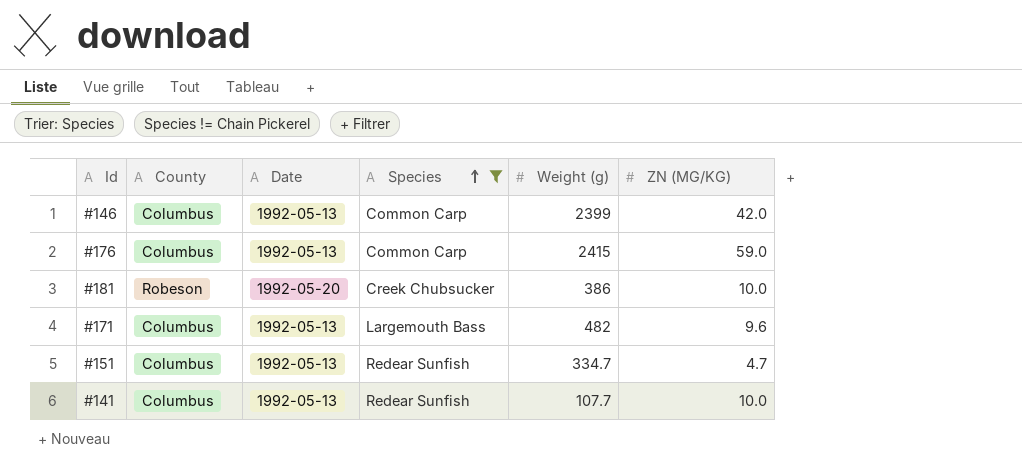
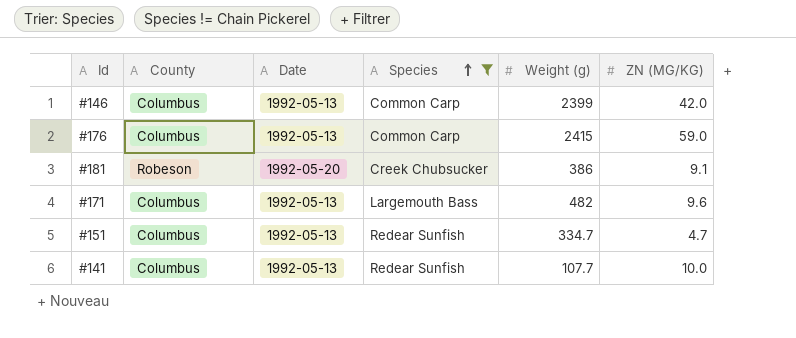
#181 | ZN (MG/KG): 10.0 -> 9.1

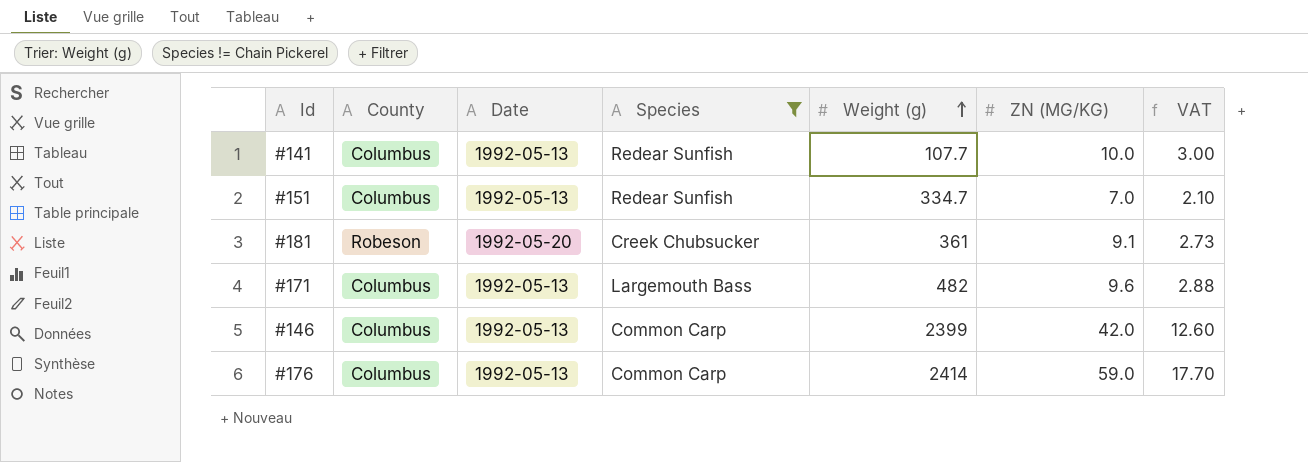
row order: Species ascending -> Weight (g) ascending
column VAT | formula: none -> [ZN (MG/KG)] * 0.3
#151 | ZN (MG/KG): 4.7 -> 7.0
#181 | Weight (g): 386 -> 361
#176 | Weight (g): 2415 -> 2414

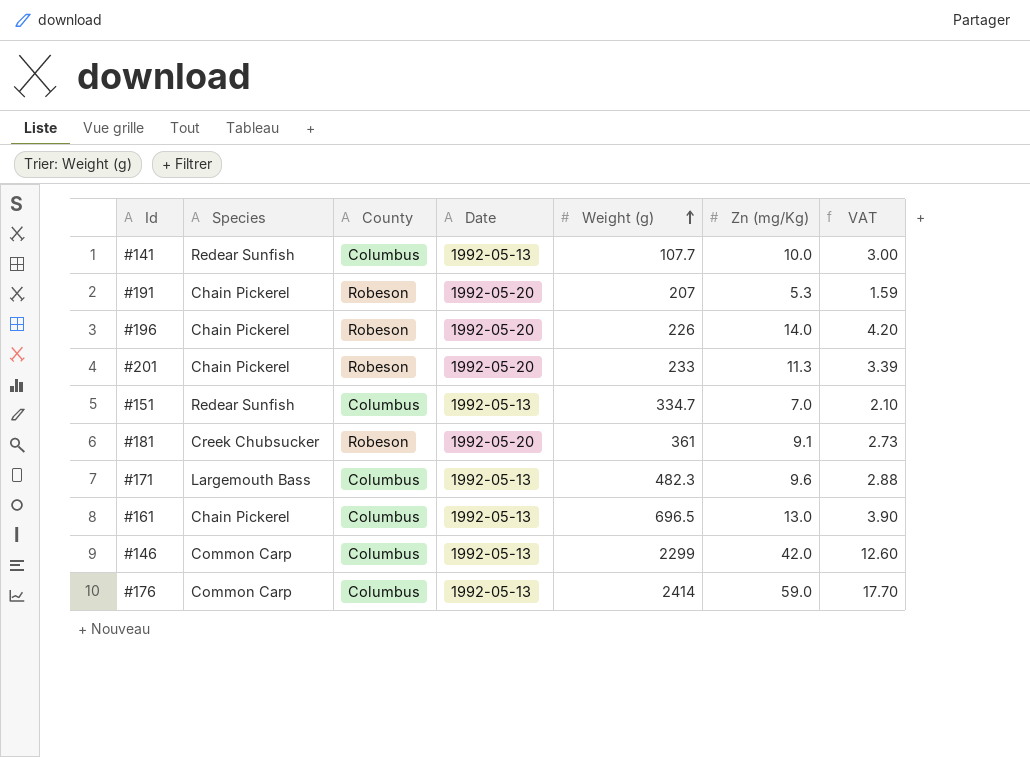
filter: Species != Chain Pickerel -> none
column Species | position: 4 -> 2
column name: ZN (MG/KG) -> Zn (mg/Kg)
#171 | Weight (g): 482 -> 482.3
#146 | Weight (g): 2399 -> 2299

